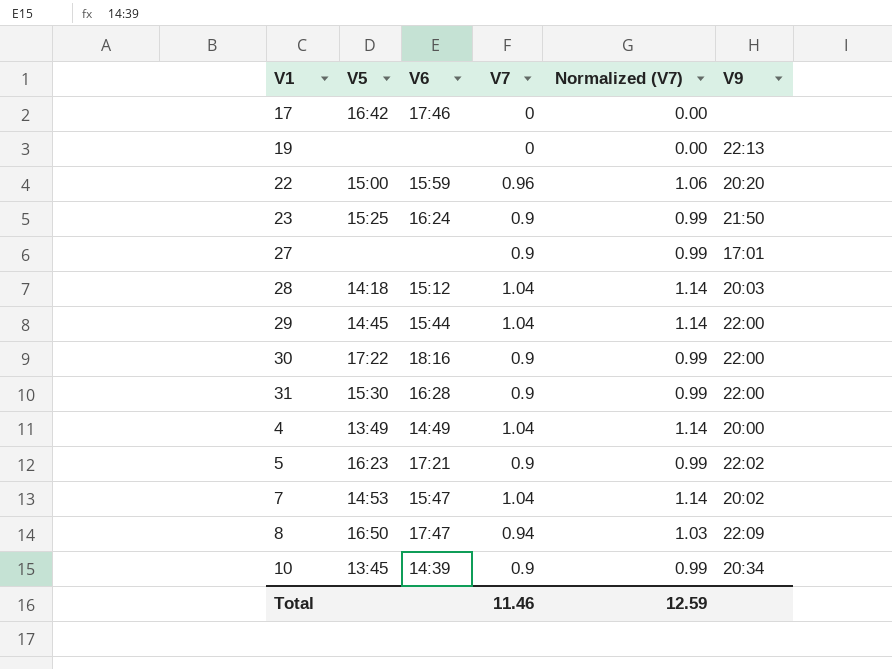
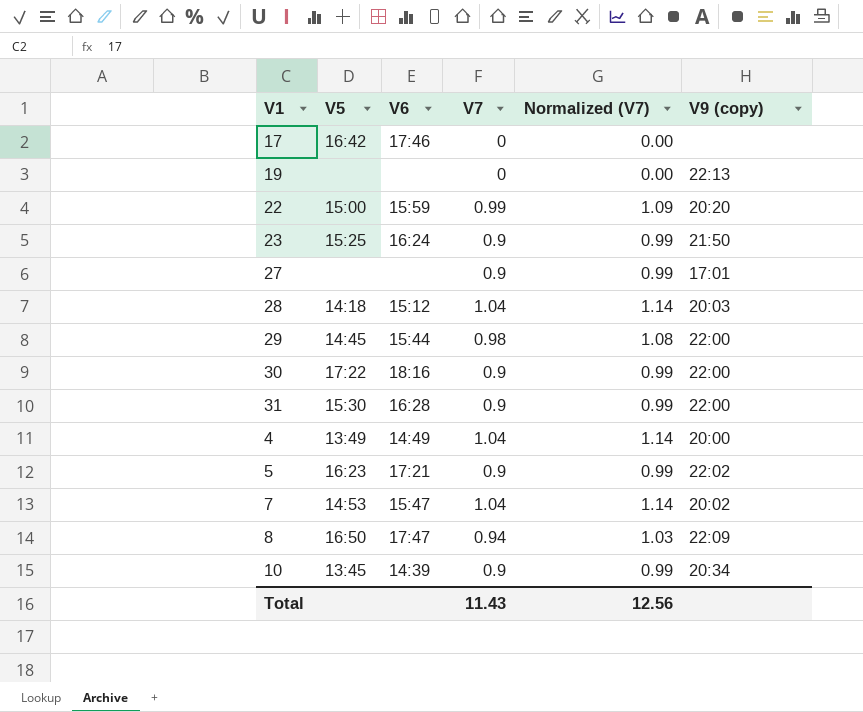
column name: V9 -> V9 (copy)
22 | V7: 0.96 -> 0.99
22 | Normalized (V7): 1.06 -> 1.09
29 | V7: 1.04 -> 0.98
29 | Normalized (V7): 1.14 -> 1.08
Total | V7: 11.46 -> 11.43
Total | Normalized (V7): 12.59 -> 12.56

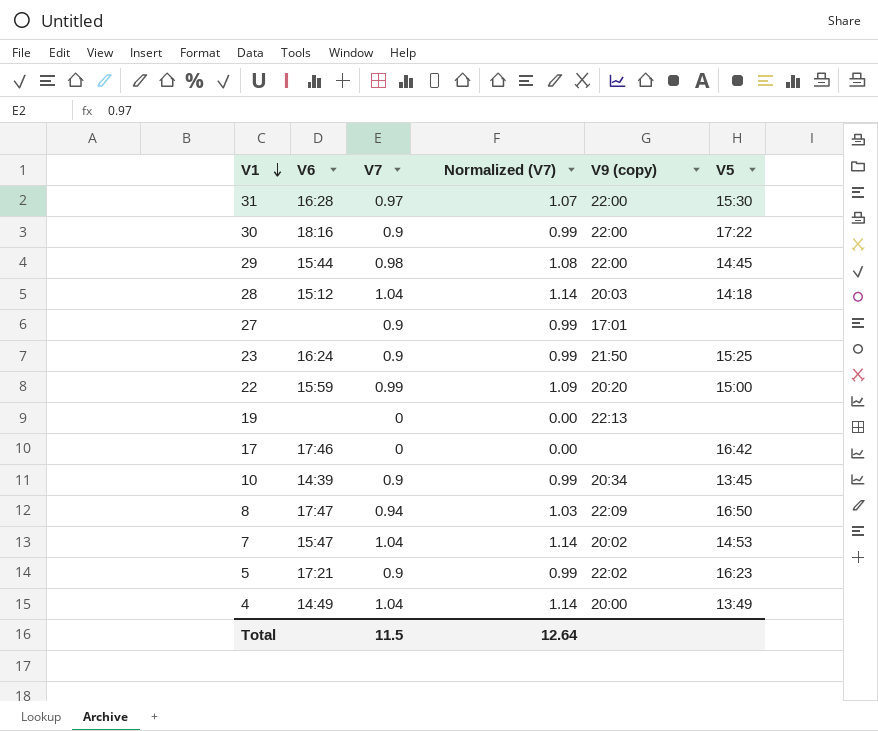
row order: none -> V1 descending
column V5 | position: 2 -> 6
31 | V7: 0.9 -> 0.97
31 | Normalized (V7): 0.99 -> 1.07
Total | V7: 11.43 -> 11.5
Total | Normalized (V7): 12.56 -> 12.64

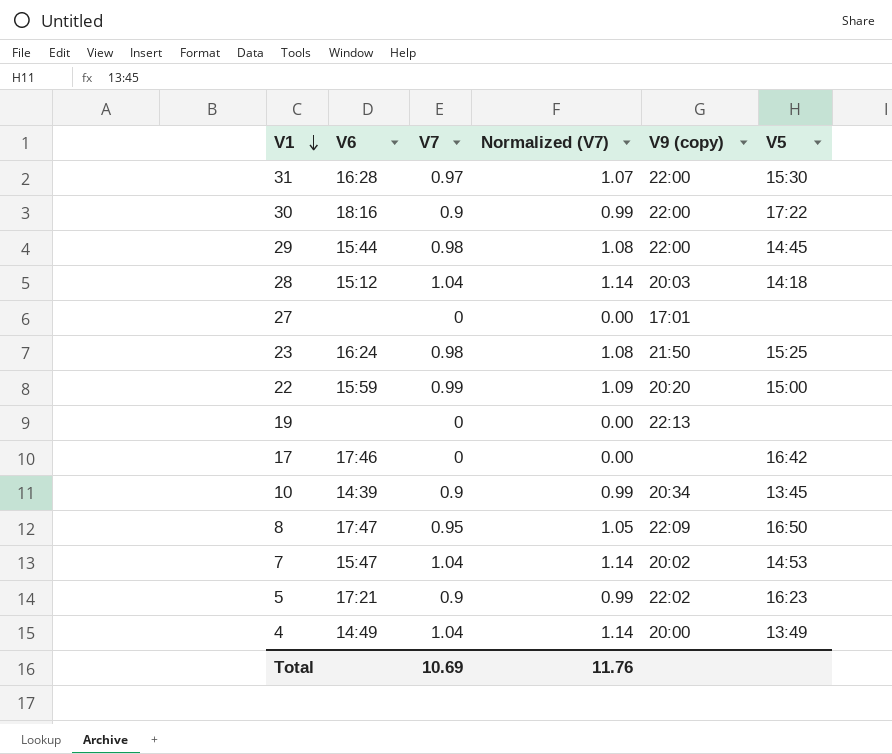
27 | V7: 0.9 -> 0
27 | Normalized (V7): 0.99 -> 0.00
23 | V7: 0.9 -> 0.98
23 | Normalized (V7): 0.99 -> 1.08
8 | V7: 0.94 -> 0.95
8 | Normalized (V7): 1.03 -> 1.05
Total | V7: 11.5 -> 10.69
Total | Normalized (V7): 12.64 -> 11.76

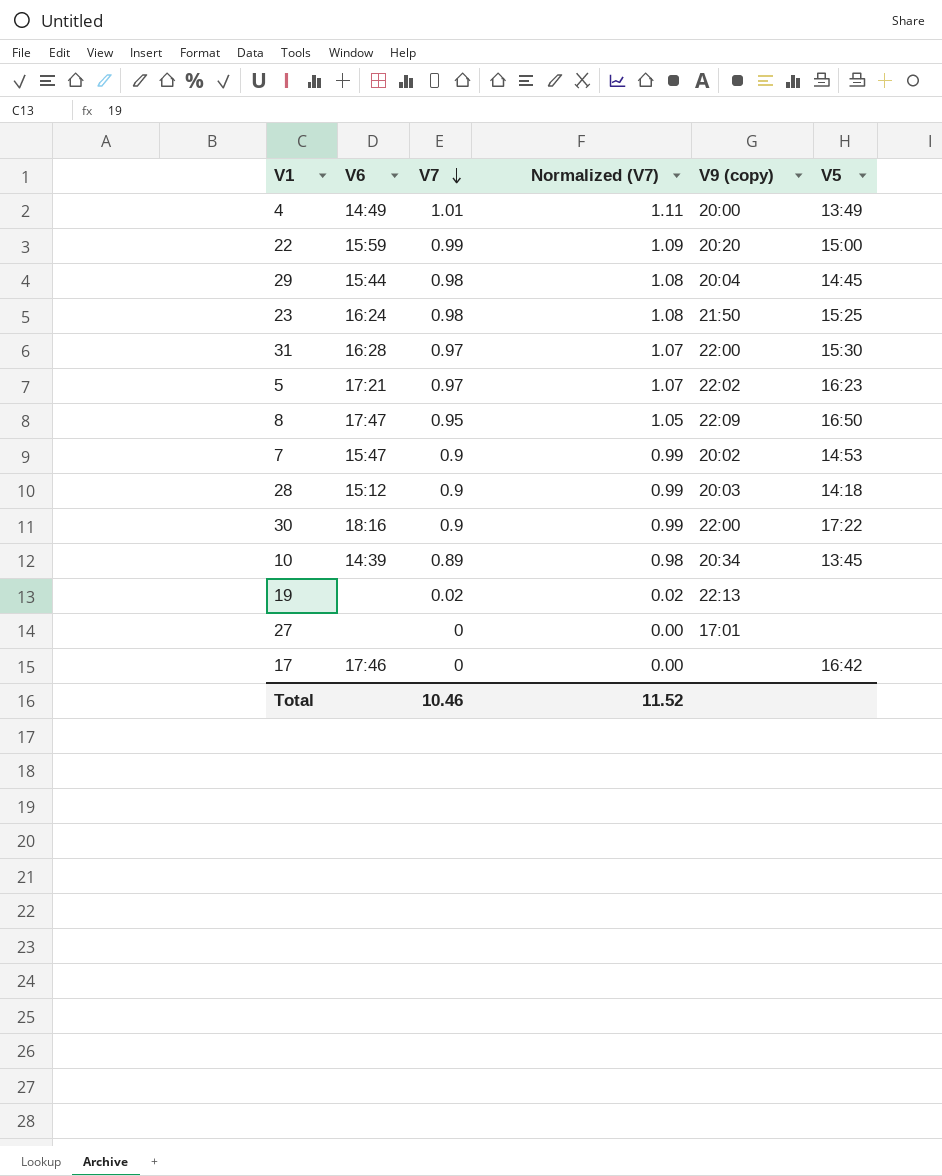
row order: V1 descending -> V7 descending
4 | V7: 1.04 -> 1.01
4 | Normalized (V7): 1.14 -> 1.11
29 | V9 (copy): 22:00 -> 20:04
5 | V7: 0.9 -> 0.97
5 | Normalized (V7): 0.99 -> 1.07
7 | V7: 1.04 -> 0.9
7 | Normalized (V7): 1.14 -> 0.99
28 | V7: 1.04 -> 0.9
28 | Normalized (V7): 1.14 -> 0.99
10 | V7: 0.9 -> 0.89
10 | Normalized (V7): 0.99 -> 0.98
19 | V7: 0 -> 0.02
19 | Normalized (V7): 0.00 -> 0.02
Total | V7: 10.69 -> 10.46
Total | Normalized (V7): 11.76 -> 11.52

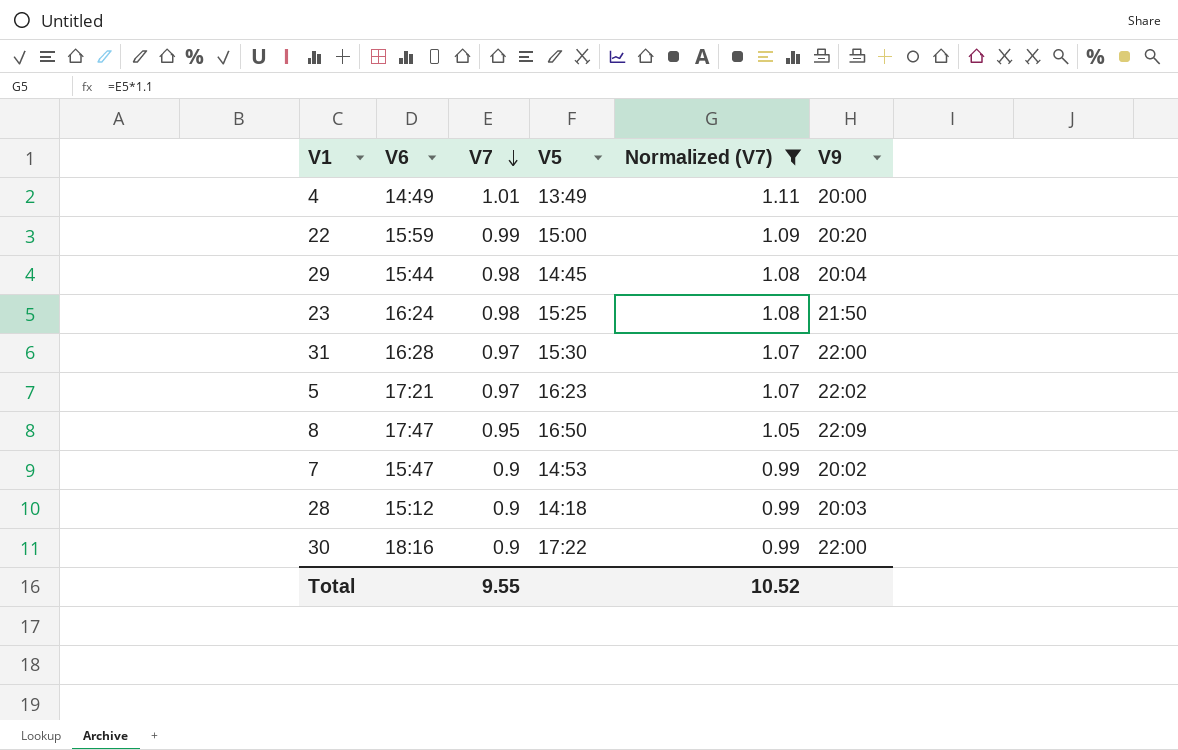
filter: none -> Normalized (V7) >= 0.99
column V5 | position: 6 -> 4
column name: V9 (copy) -> V9
Total | V7: 10.46 -> 9.55
Total | Normalized (V7): 11.52 -> 10.52

